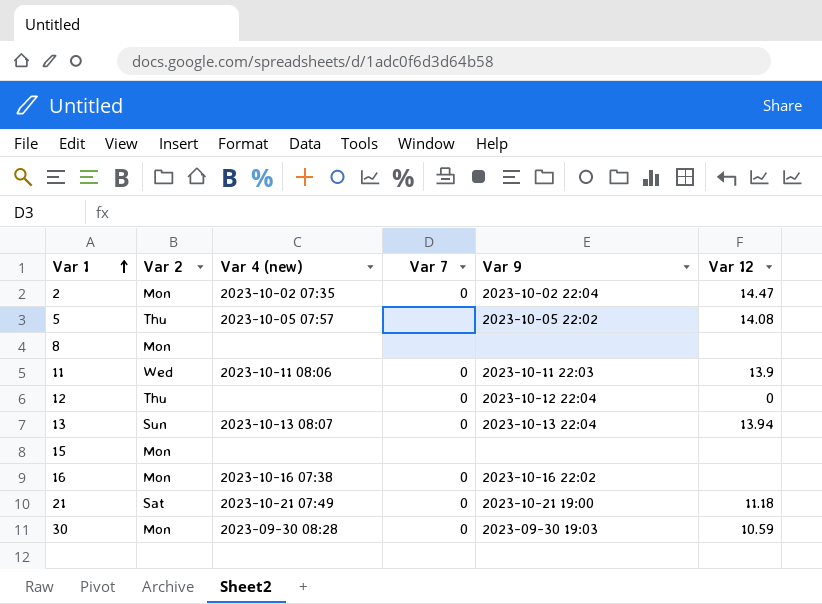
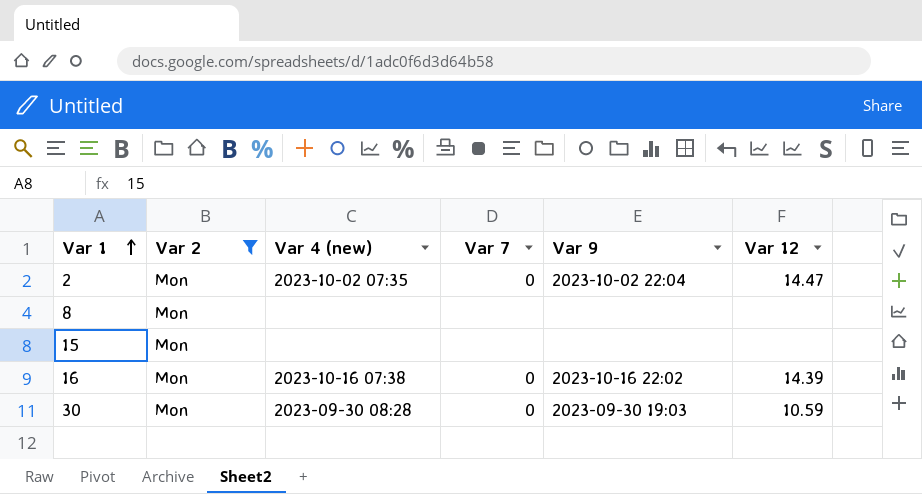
filter: none -> Var 2 = Mon
16 | Var 12: none -> 14.39

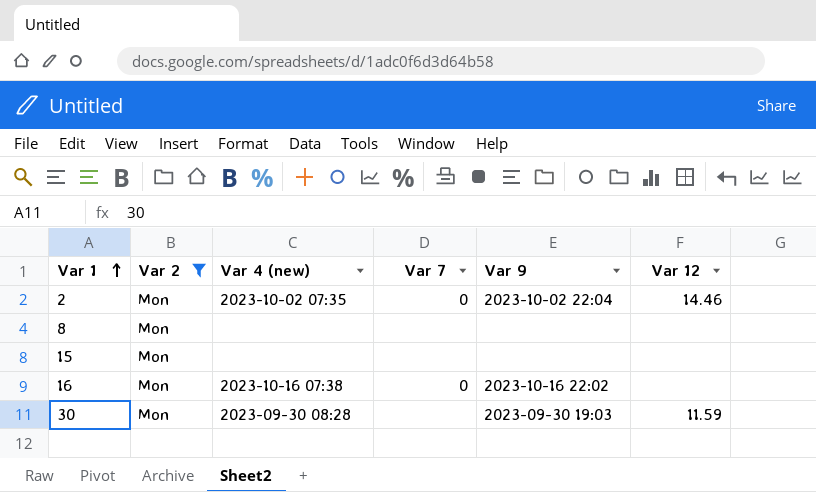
2 | Var 12: 14.47 -> 14.46
16 | Var 12: 14.39 -> none
30 | Var 7: 0 -> none
30 | Var 12: 10.59 -> 11.59

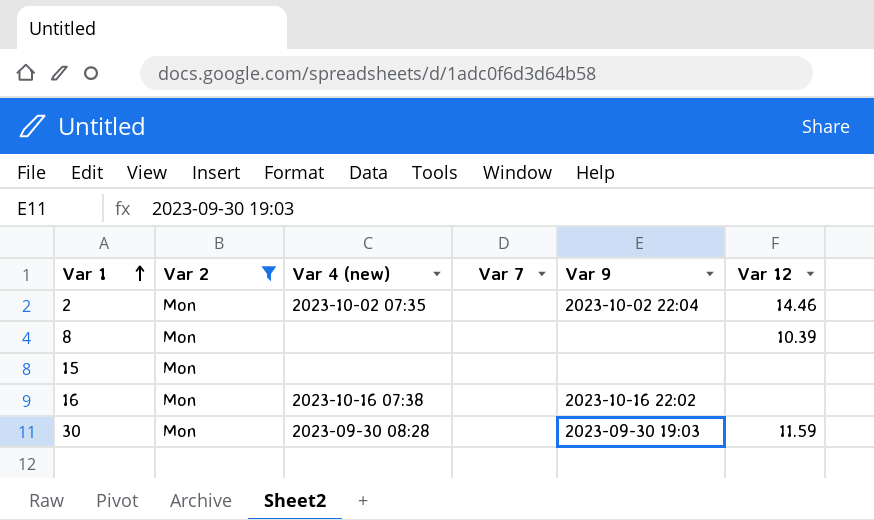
2 | Var 7: 0 -> none
8 | Var 12: none -> 10.39
16 | Var 7: 0 -> none

